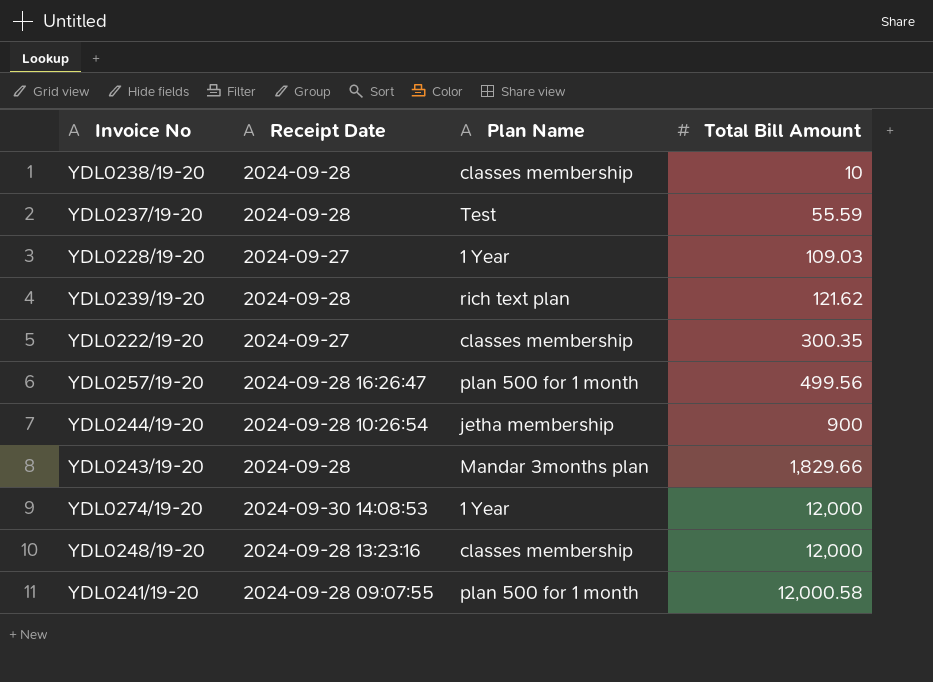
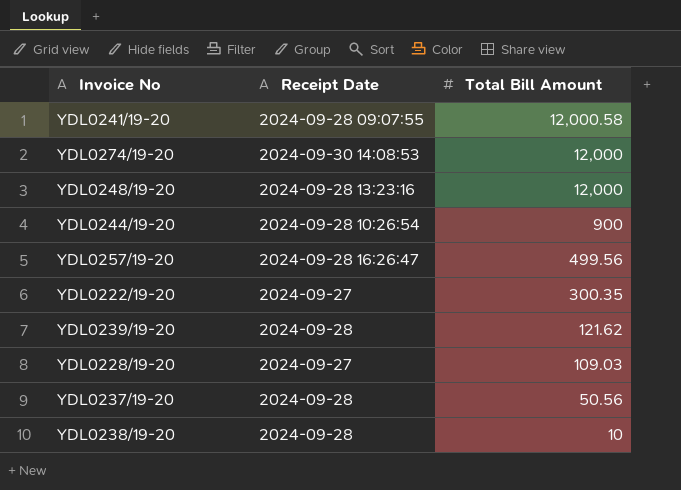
row order: Total Bill Amount ascending -> Total Bill Amount descending
column Plan Name | position: 3 -> none
row YDL0243/19-20: 2024-09-28 | Mandar 3months plan | 1,829.66 -> none
YDL0237/19-20 | Total Bill Amount: 55.59 -> 50.56

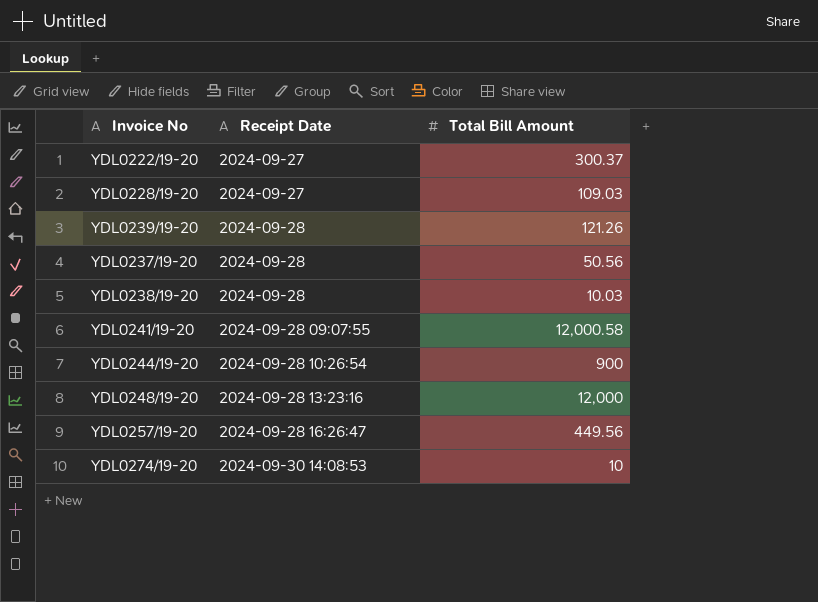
row order: Total Bill Amount descending -> Receipt Date ascending
YDL0222/19-20 | Total Bill Amount: 300.35 -> 300.37
YDL0239/19-20 | Total Bill Amount: 121.62 -> 121.26
YDL0238/19-20 | Total Bill Amount: 10 -> 10.03
YDL0257/19-20 | Total Bill Amount: 499.56 -> 449.56
YDL0274/19-20 | Total Bill Amount: 12,000 -> 10

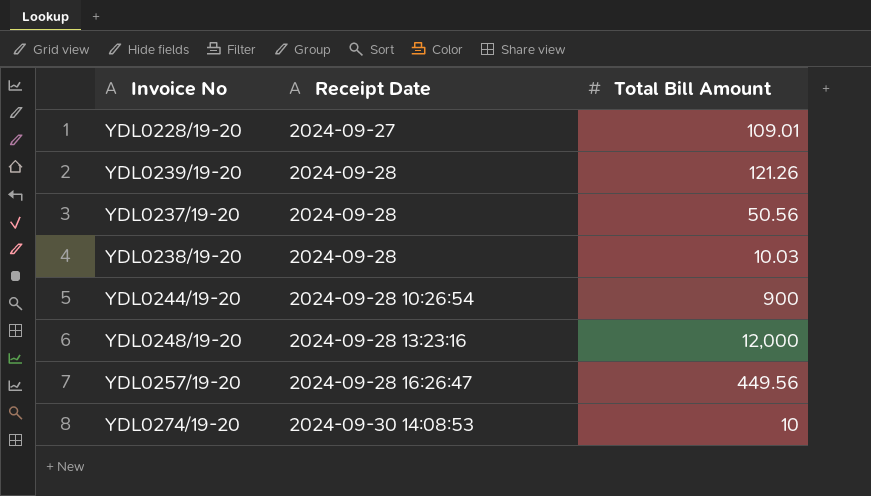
row YDL0222/19-20: 2024-09-27 | 300.37 -> none
row YDL0241/19-20: 2024-09-28 09:07:55 | 12,000.58 -> none
YDL0228/19-20 | Total Bill Amount: 109.03 -> 109.01

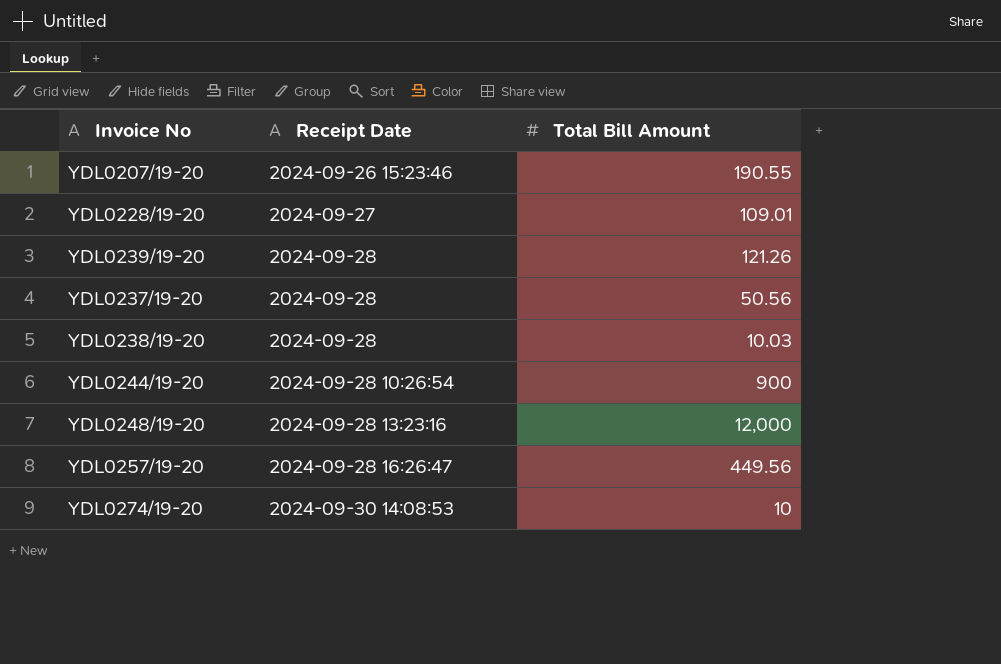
row YDL0207/19-20: none -> 2024-09-26 15:23:46 | 190.55

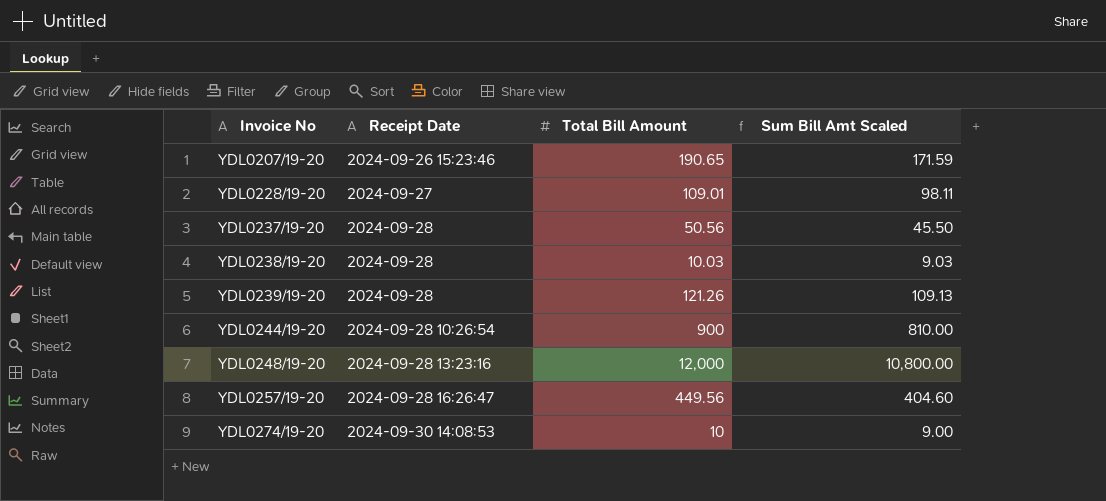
row order: Receipt Date ascending -> Invoice No ascending
column Sum Bill Amt Scaled | formula: none -> [Total Bill Amount] * 0.9
YDL0207/19-20 | Total Bill Amount: 190.55 -> 190.65

